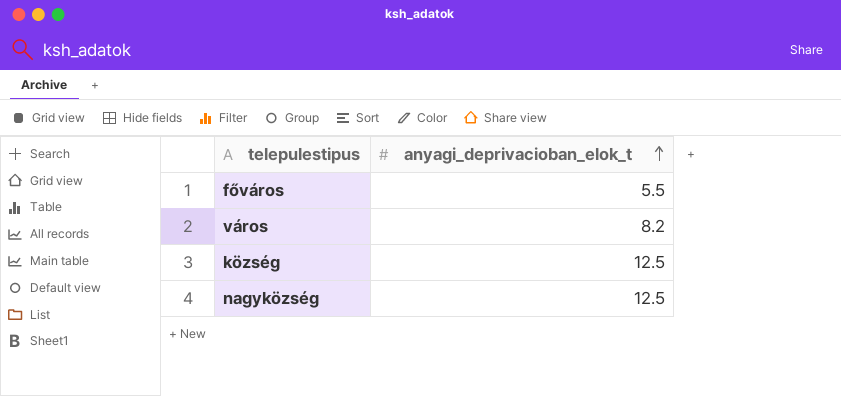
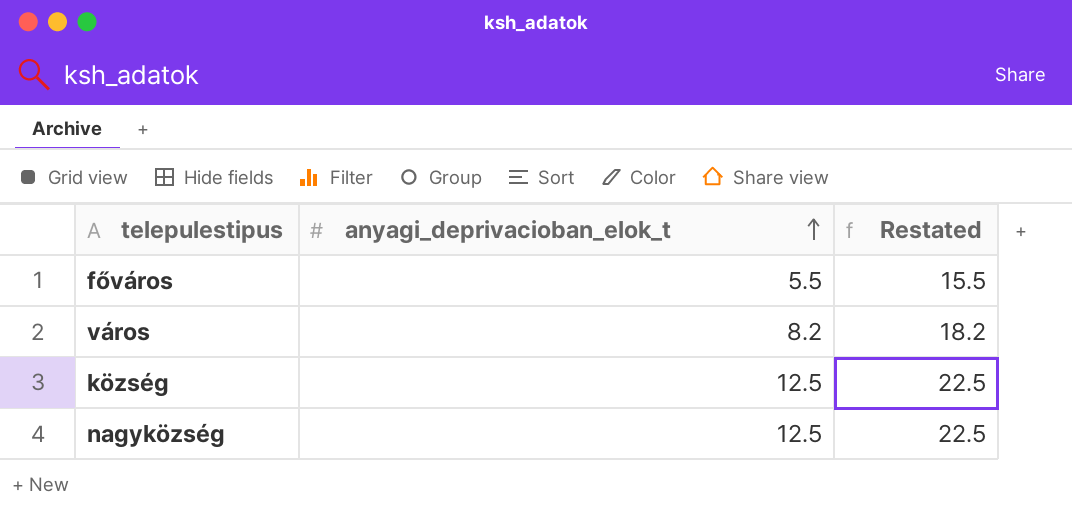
column Restated | formula: none -> [anyagi_deprivacioban_elok_t] + 10

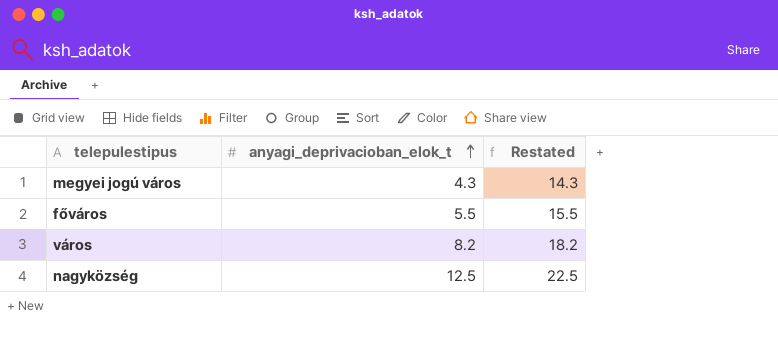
row község: 12.5 | 22.5 -> none
row megyei jogú város: none -> 4.3 | 14.3

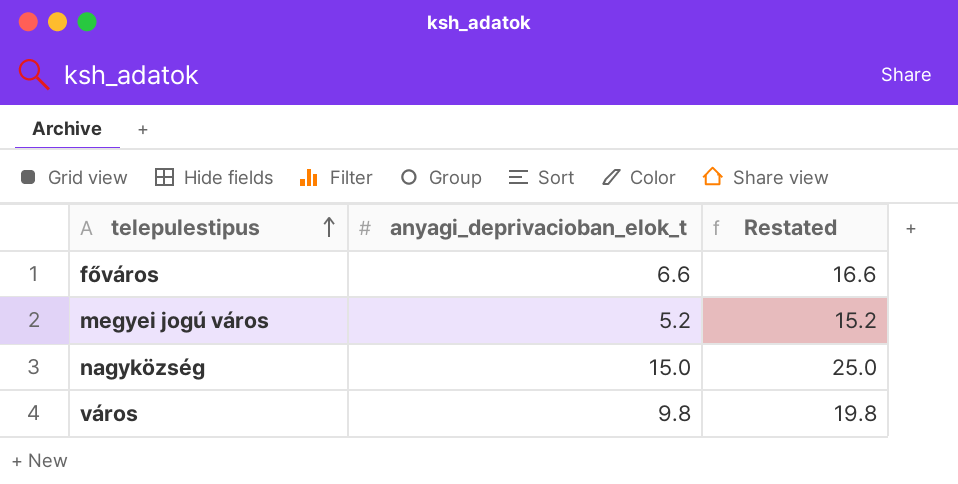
row order: anyagi_deprivacioban_elok_t ascending -> telepulestipus ascending
főváros | anyagi_deprivacioban_elok_t: 5.5 -> 6.6
főváros | Restated: 15.5 -> 16.6
megyei jogú város | anyagi_deprivacioban_elok_t: 4.3 -> 5.2
megyei jogú város | Restated: 14.3 -> 15.2
nagyközség | anyagi_deprivacioban_elok_t: 12.5 -> 15.0
nagyközség | Restated: 22.5 -> 25.0
város | anyagi_deprivacioban_elok_t: 8.2 -> 9.8
város | Restated: 18.2 -> 19.8

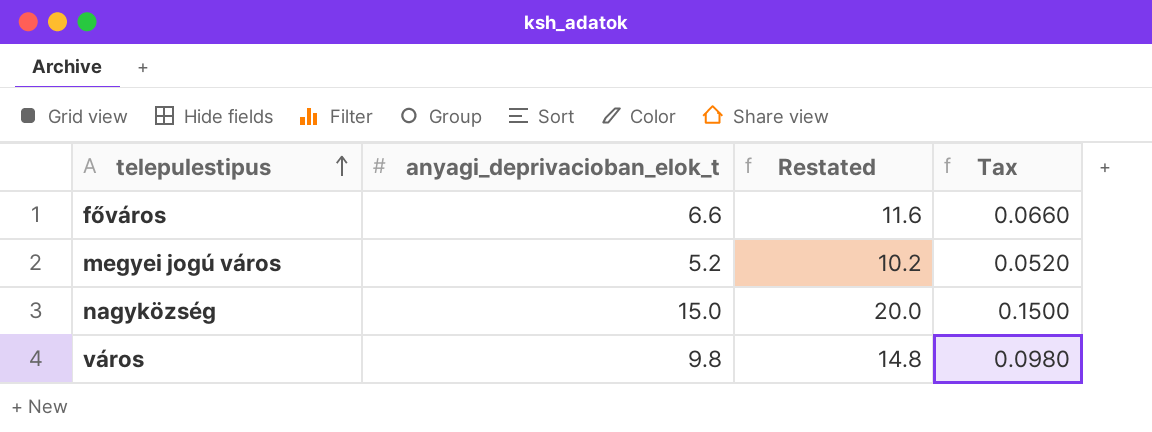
column Restated | formula: [anyagi_deprivacioban_elok_t] + 10 -> [anyagi_deprivacioban_elok_t] + 5
column Tax | formula: none -> [anyagi_deprivacioban_elok_t] * 0.01

